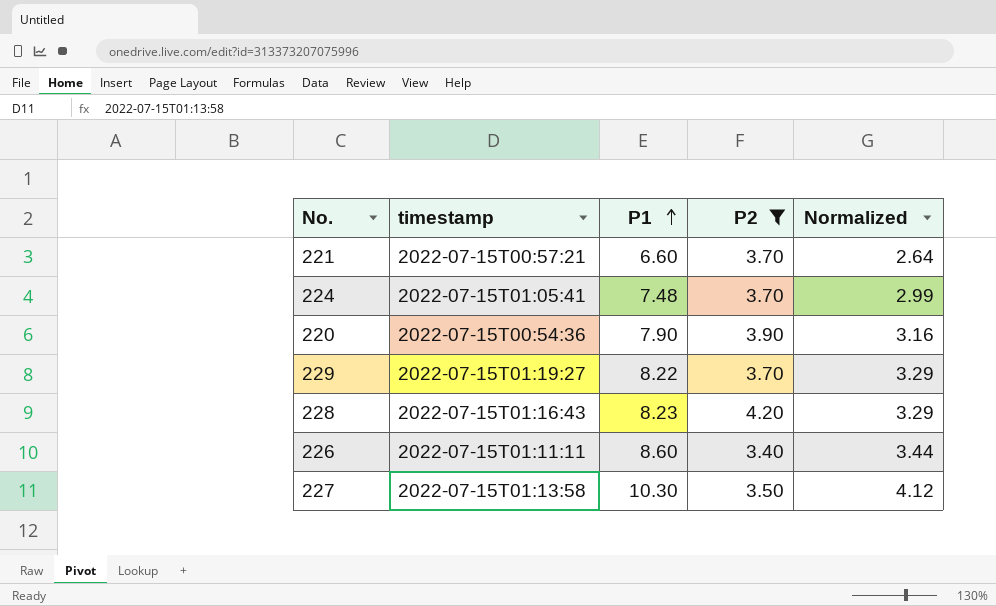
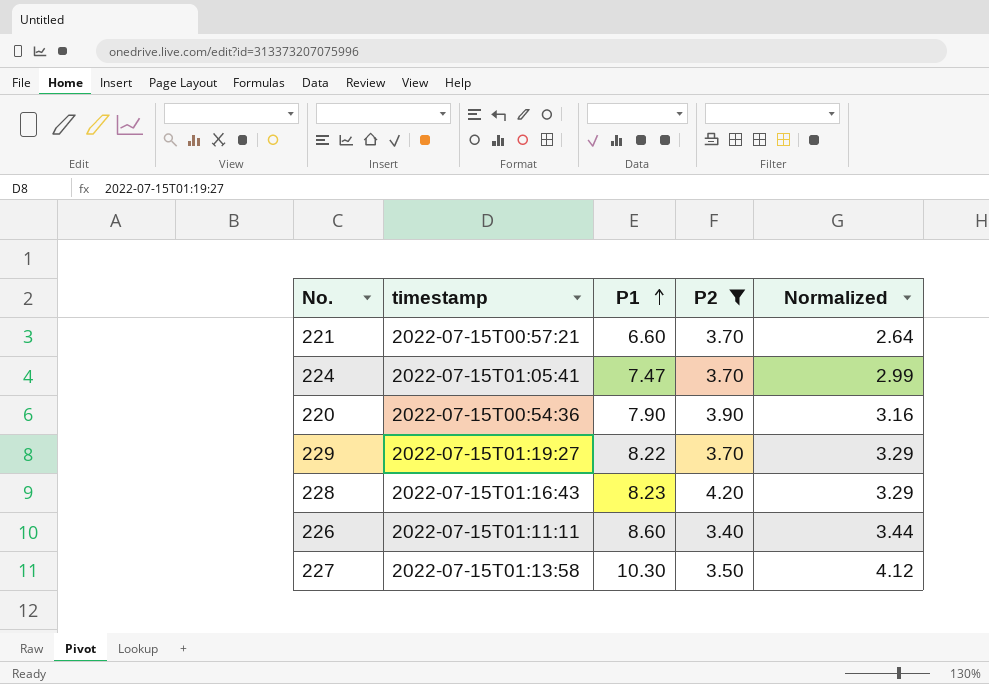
224 | P1: 7.48 -> 7.47

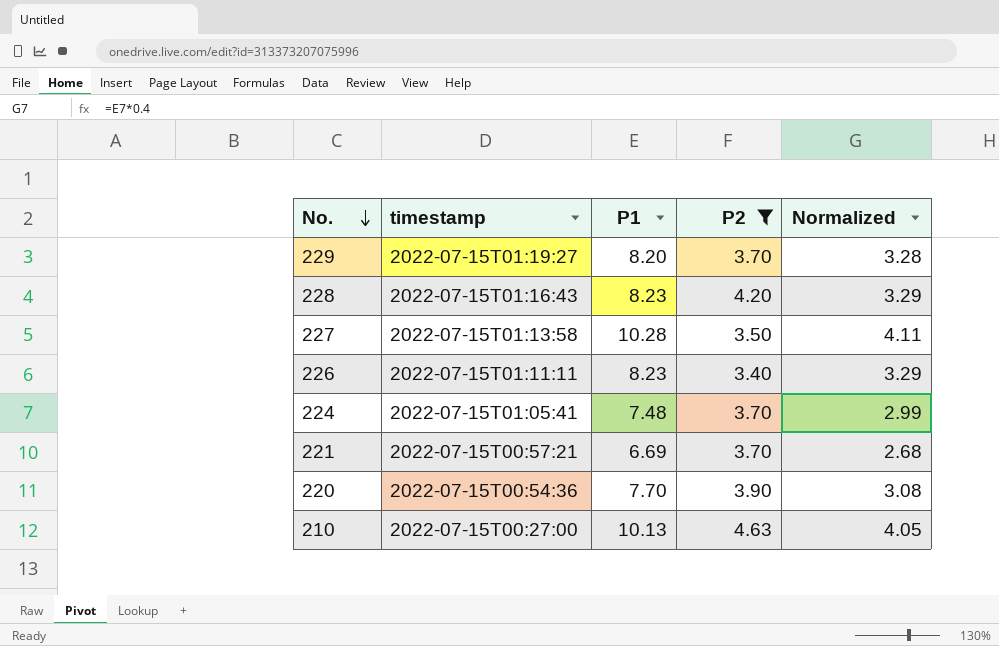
row order: P1 ascending -> No. descending
229 | P1: 8.22 -> 8.20
229 | Normalized: 3.29 -> 3.28
227 | P1: 10.30 -> 10.28
227 | Normalized: 4.12 -> 4.11
226 | P1: 8.60 -> 8.23
226 | Normalized: 3.44 -> 3.29
224 | P1: 7.47 -> 7.48
221 | P1: 6.60 -> 6.69
221 | Normalized: 2.64 -> 2.68
220 | P1: 7.90 -> 7.70
220 | Normalized: 3.16 -> 3.08
row 210: none -> 2022-07-15T00:27:00 | 10.13 | 4.63 | 4.05

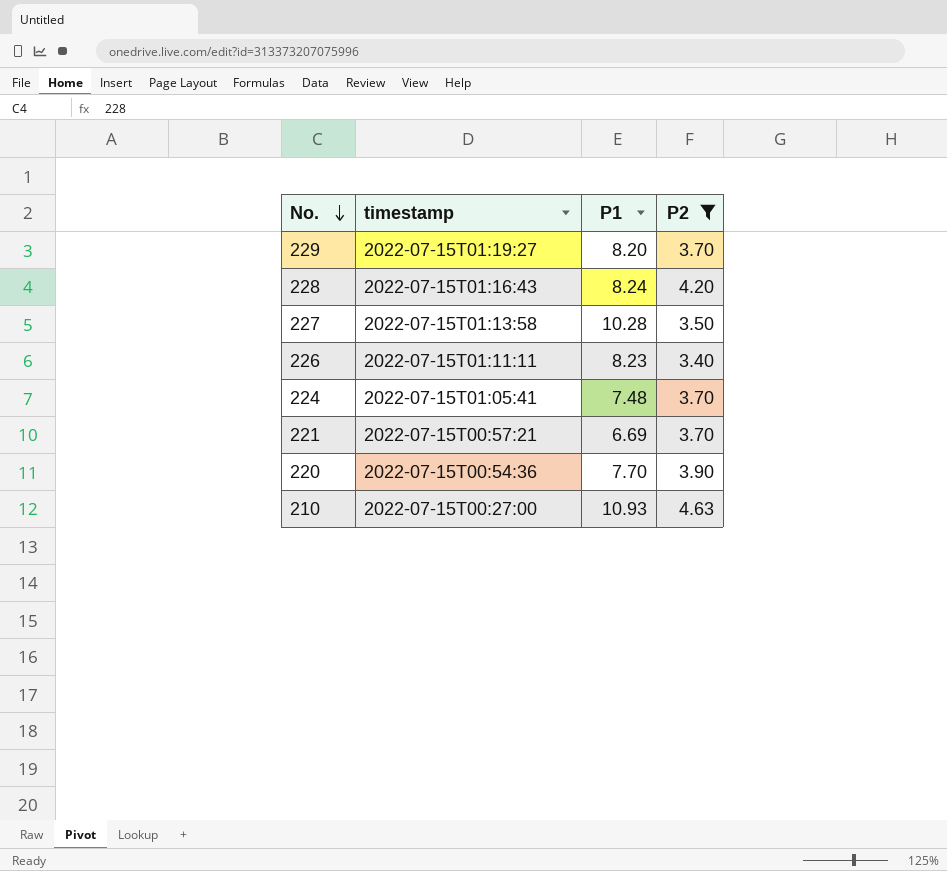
column Normalized | formula: [P1] * 0.4 -> none
228 | P1: 8.23 -> 8.24
210 | P1: 10.13 -> 10.93

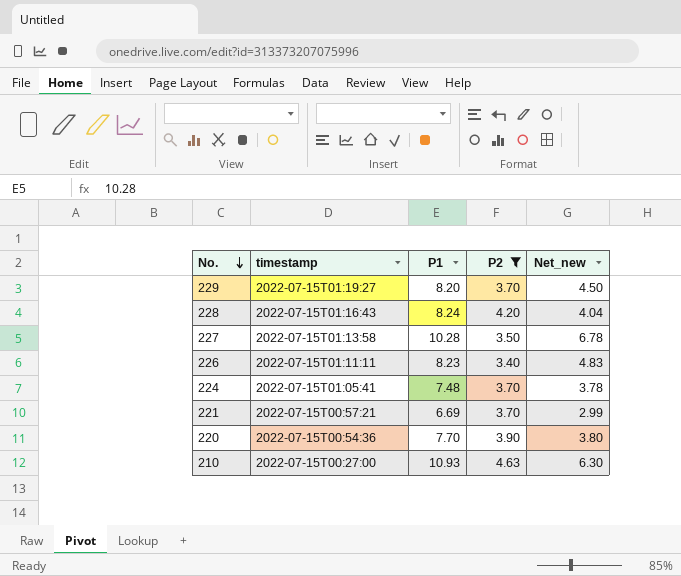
column Net_new | formula: none -> [P1] - [P2]

